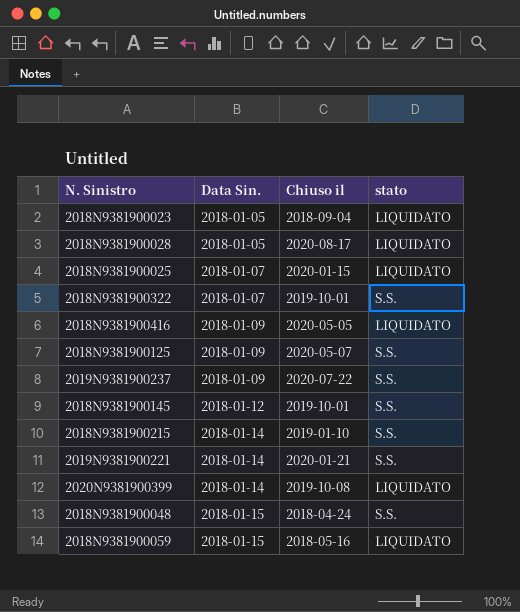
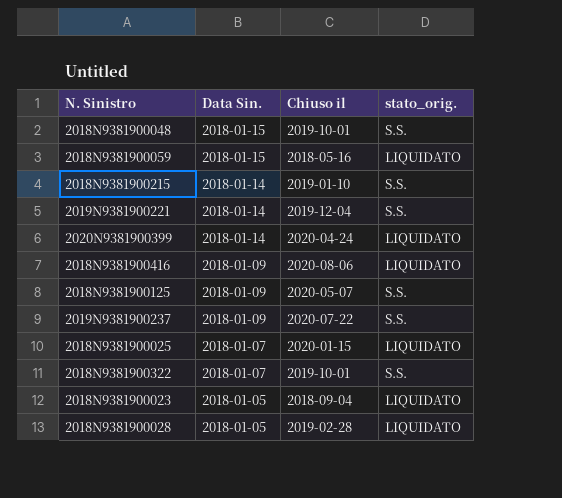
row order: Data Sin. ascending -> Data Sin. descending
column name: stato -> stato_orig.
row 2018N9381900145: 2018-01-12 | 2019-10-01 | S.S. -> none
2018N9381900048 | Chiuso il: 2018-04-24 -> 2019-10-01
2019N9381900221 | Chiuso il: 2020-01-21 -> 2019-12-04
2020N9381900399 | Chiuso il: 2019-10-08 -> 2020-04-24
2018N9381900416 | Chiuso il: 2020-05-05 -> 2020-08-06
2018N9381900028 | Chiuso il: 2020-08-17 -> 2019-02-28

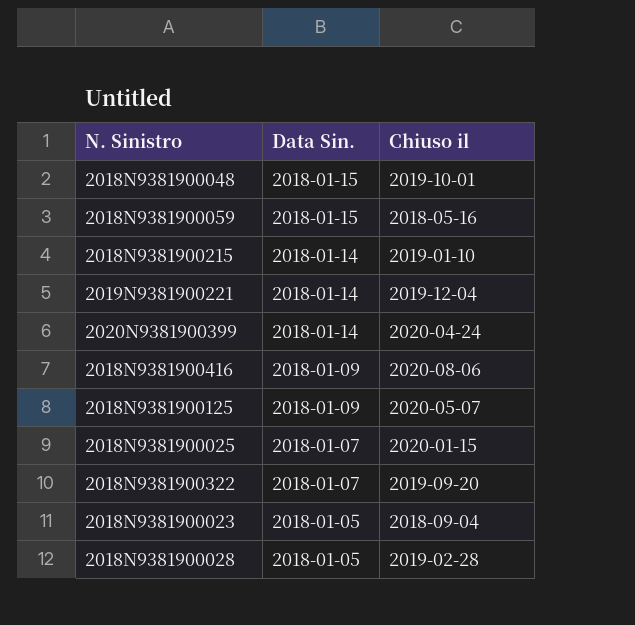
column stato_orig. | position: 4 -> none
row 2019N9381900237: 2018-01-09 | 2020-07-22 | S.S. -> none
2018N9381900322 | Chiuso il: 2019-10-01 -> 2019-09-20

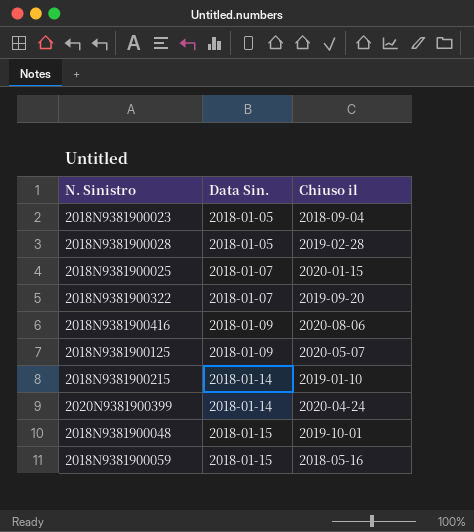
row order: Data Sin. descending -> Data Sin. ascending
row 2019N9381900221: 2018-01-14 | 2019-12-04 -> none

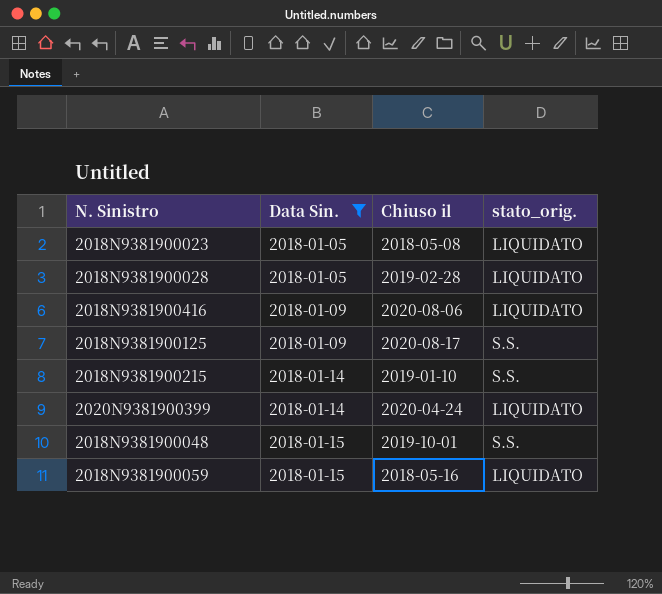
filter: none -> Data Sin. != 2018-01-07
column stato_orig. | position: none -> 4
2018N9381900023 | Chiuso il: 2018-09-04 -> 2018-05-08
2018N9381900125 | Chiuso il: 2020-05-07 -> 2020-08-17

